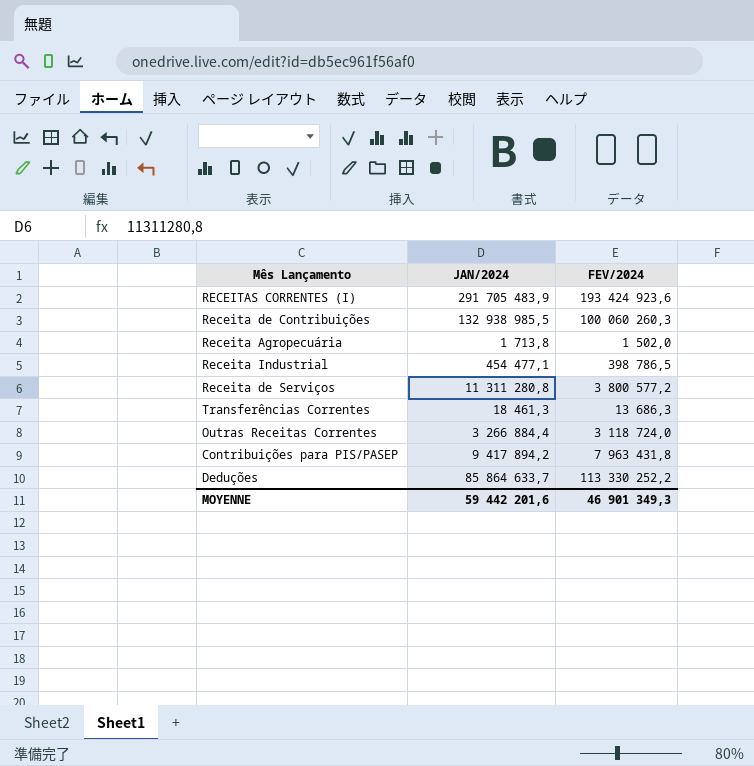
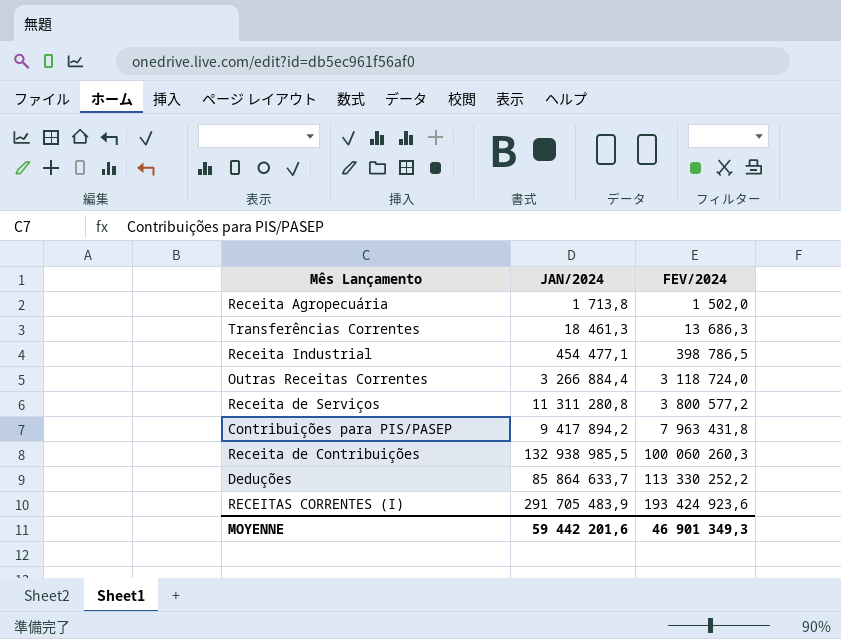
row order: none -> FEV/2024 ascending

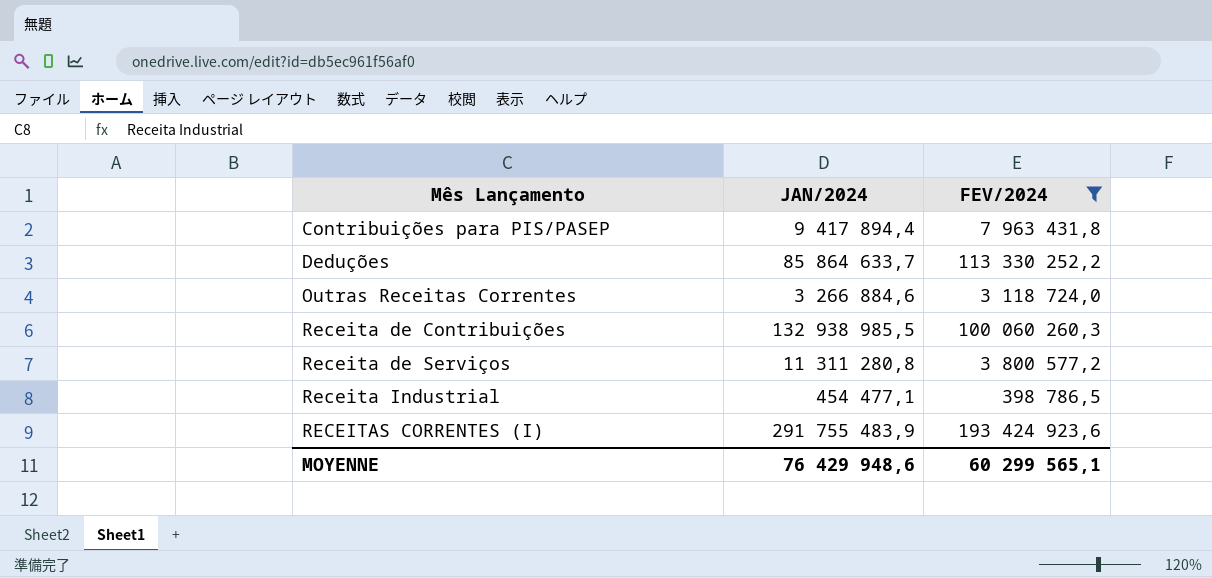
filter: none -> FEV/2024 >= 398 786,5
row order: FEV/2024 ascending -> Mês Lançamento ascending
Contribuições para PIS/PASEP | JAN/2024: 9 417 894,2 -> 9 417 894,4
Outras Receitas Correntes | JAN/2024: 3 266 884,4 -> 3 266 884,6
RECEITAS CORRENTES (I) | JAN/2024: 291 705 483,9 -> 291 755 483,9
MOYENNE | JAN/2024: 59 442 201,6 -> 76 429 948,6
MOYENNE | FEV/2024: 46 901 349,3 -> 60 299 565,1

